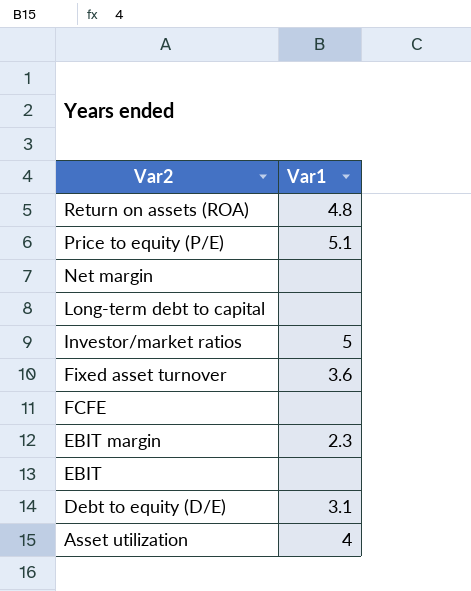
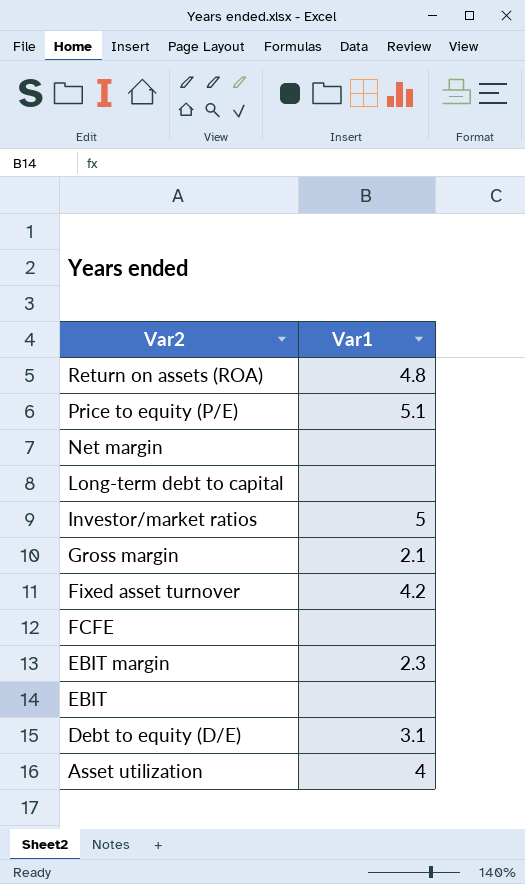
row Gross margin: none -> 2.1
Fixed asset turnover | Var1: 3.6 -> 4.2

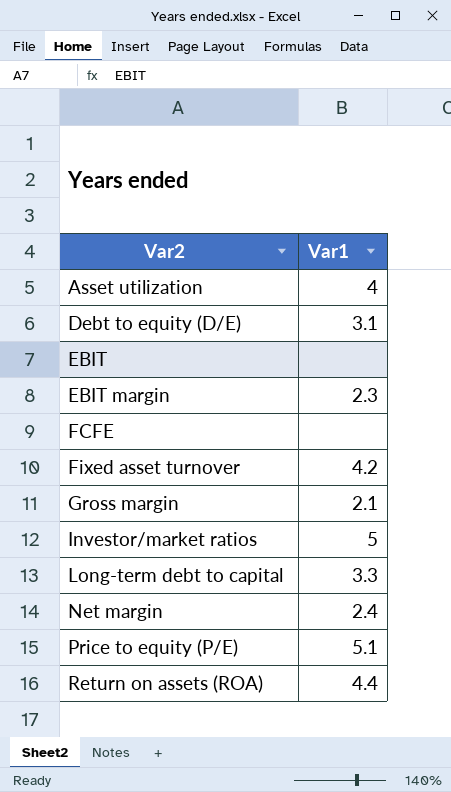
row order: Var2 descending -> Var2 ascending
Long-term debt to capital | Var1: none -> 3.3
Net margin | Var1: none -> 2.4
Return on assets (ROA) | Var1: 4.8 -> 4.4

